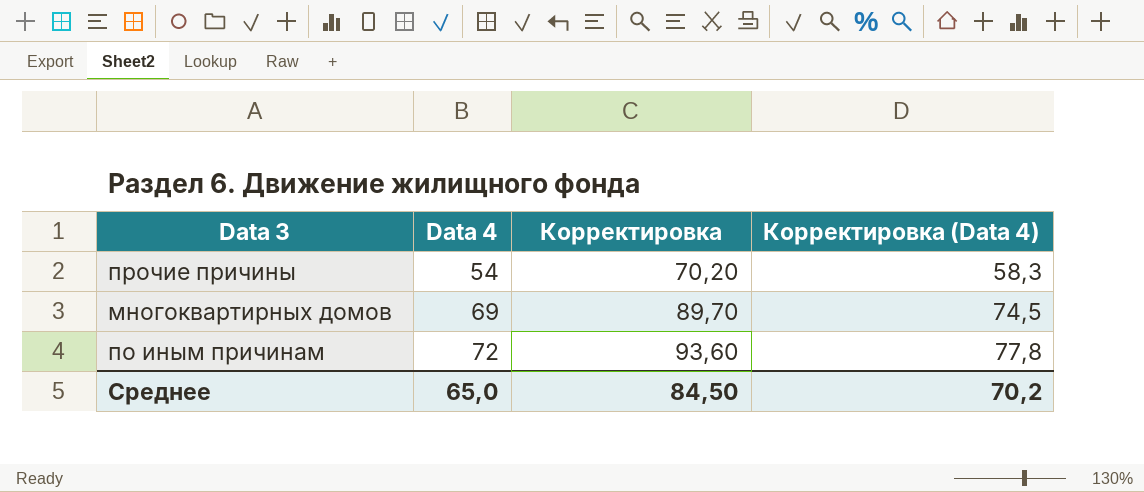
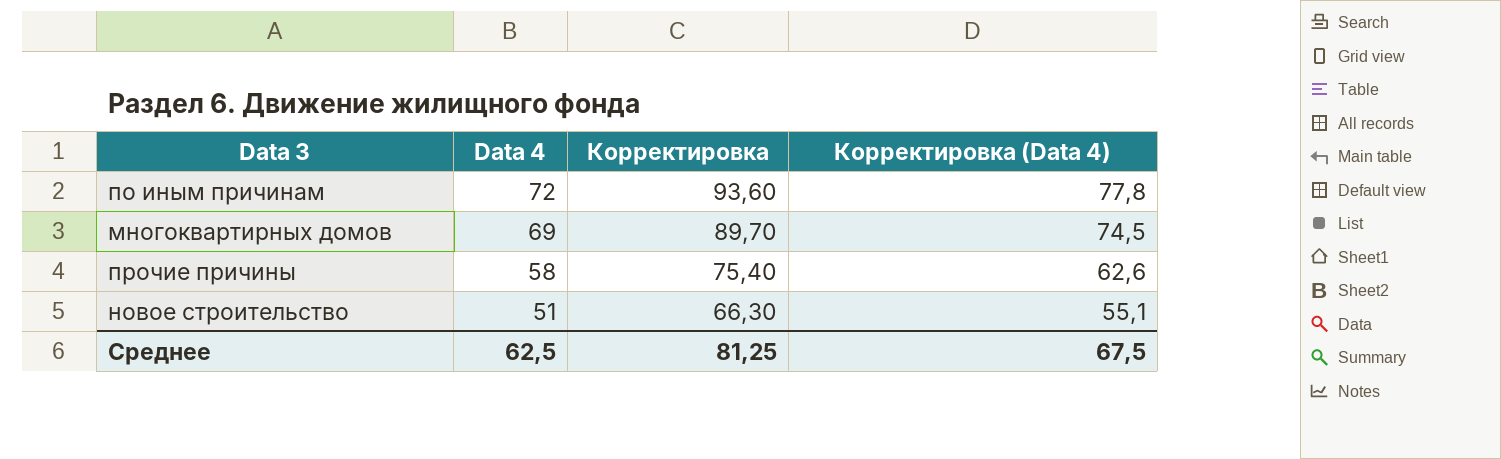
row order: Data 4 ascending -> Data 4 descending
прочие причины | Data 4: 54 -> 58
прочие причины | Корректировка: 70,20 -> 75,40
прочие причины | Корректировка (Data 4): 58,3 -> 62,6
row новое строительство: none -> 51 | 66,30 | 55,1
Среднее | Data 4: 65,0 -> 62,5
Среднее | Корректировка: 84,50 -> 81,25
Среднее | Корректировка (Data 4): 70,2 -> 67,5

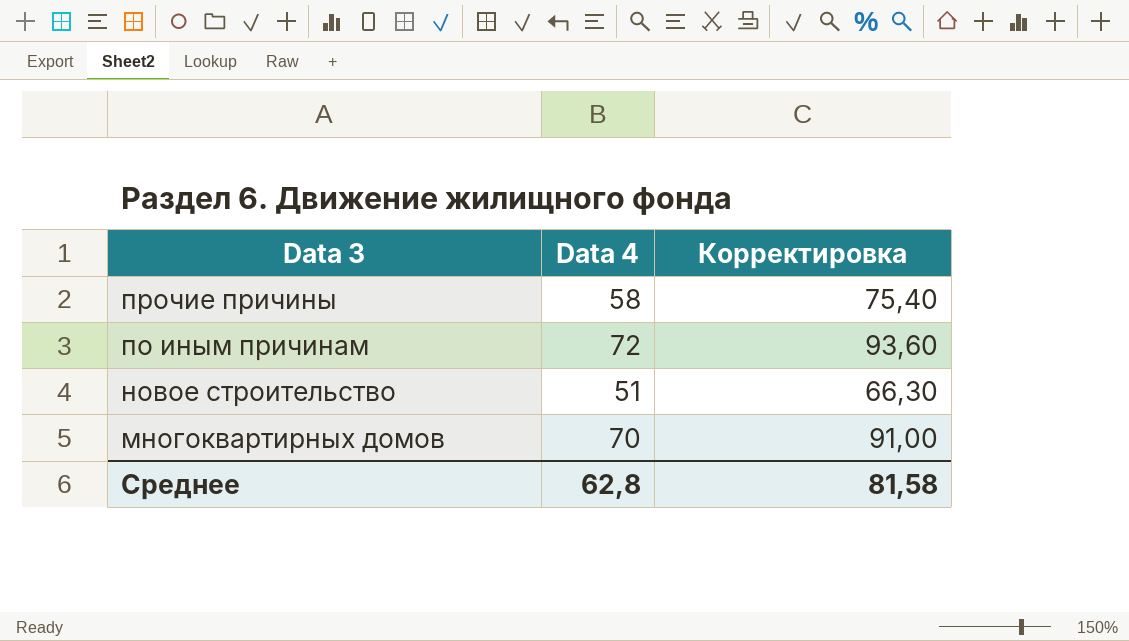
row order: Data 4 descending -> Data 3 descending
column Корректировка (Data 4) | formula: [Data 4] * 1,08 -> none
многоквартирных домов | Data 4: 69 -> 70
многоквартирных домов | Корректировка: 89,70 -> 91,00
Среднее | Data 4: 62,5 -> 62,8
Среднее | Корректировка: 81,25 -> 81,58

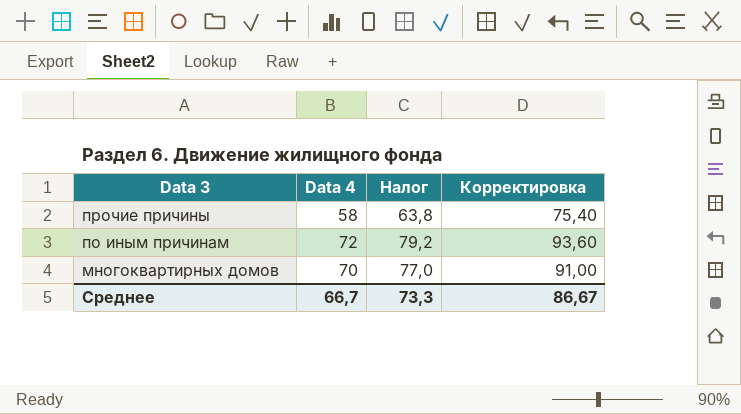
column Налог | formula: none -> [Data 4] * 1,1
row новое строительство: 51 | 66,30 -> none
Среднее | Data 4: 62,8 -> 66,7
Среднее | Корректировка: 81,58 -> 86,67

